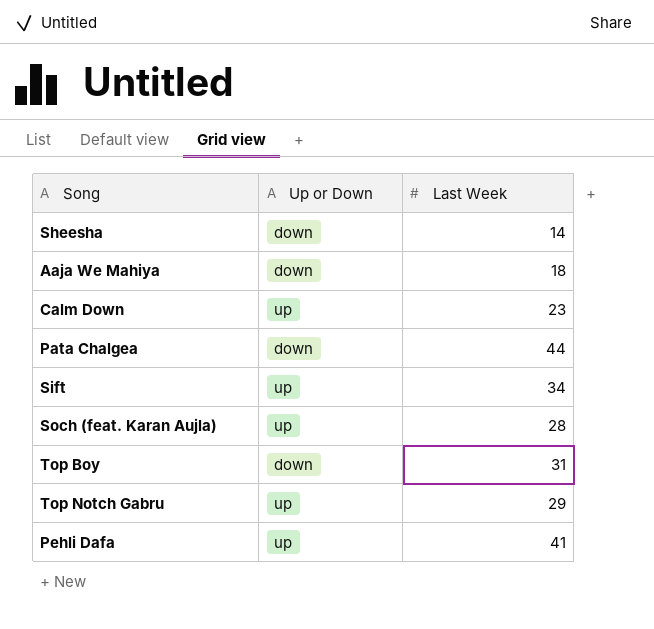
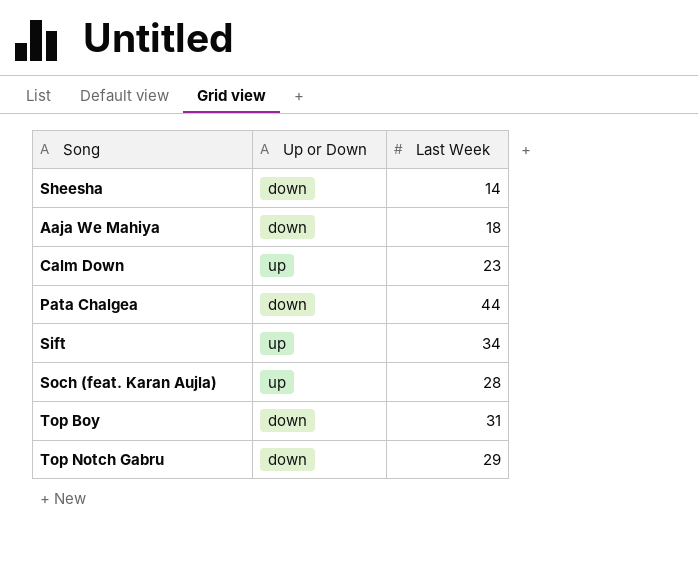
row Pehli Dafa: up | 41 -> none
Top Notch Gabru | Up or Down: up -> down

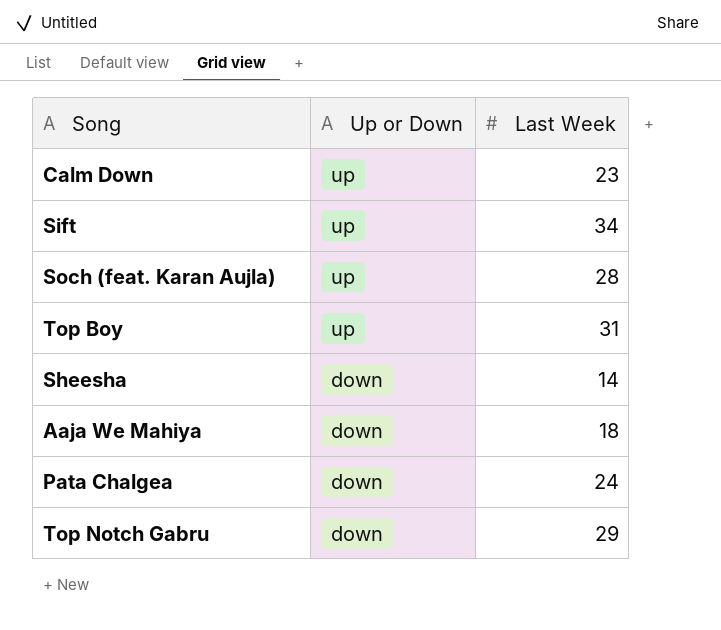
row order: none -> Up or Down descending
Top Boy | Up or Down: down -> up
Pata Chalgea | Last Week: 44 -> 24

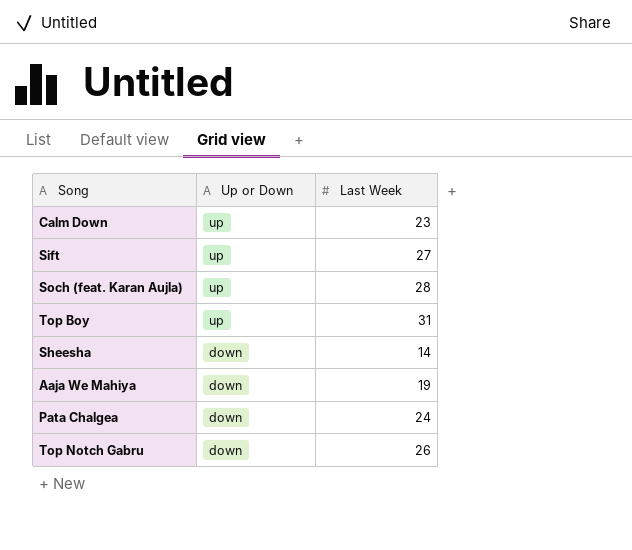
Sift | Last Week: 34 -> 27
Aaja We Mahiya | Last Week: 18 -> 19
Top Notch Gabru | Last Week: 29 -> 26

